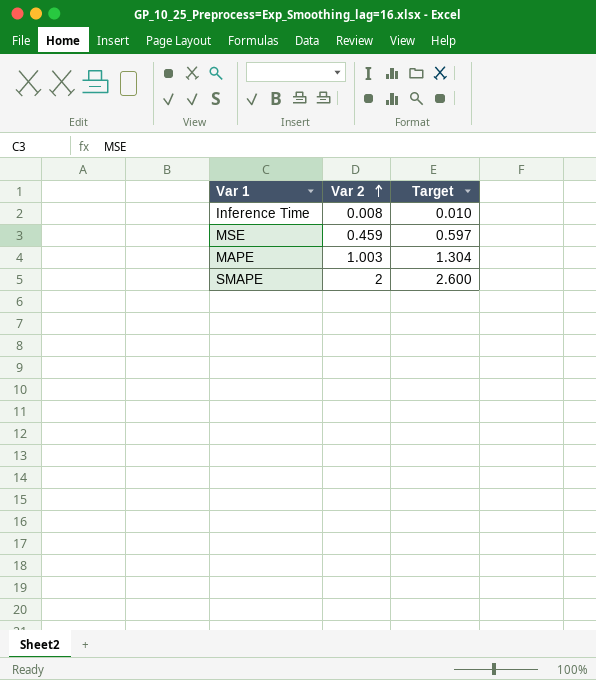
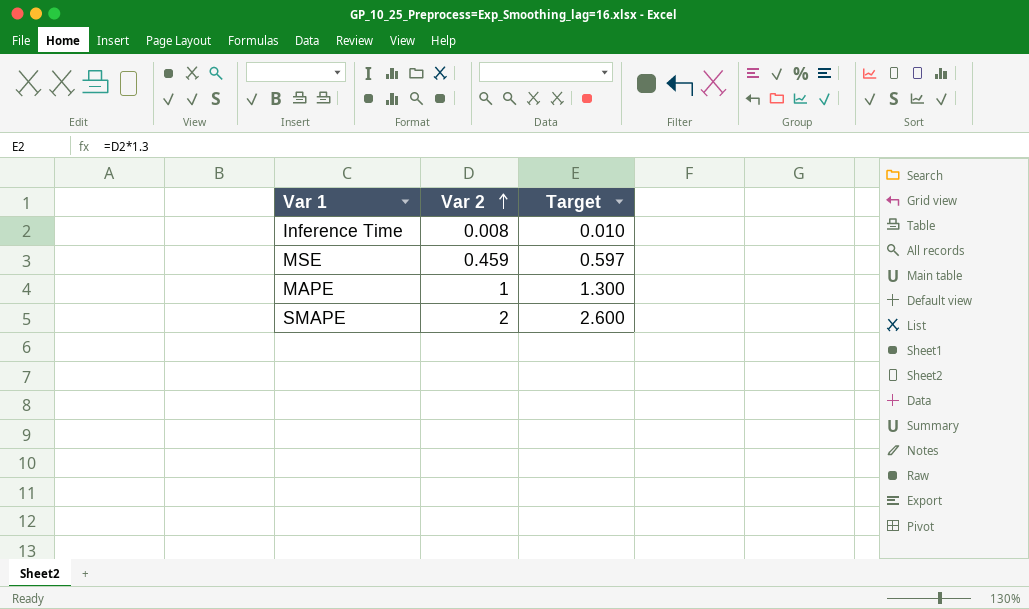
MAPE | Var 2: 1.003 -> 1
MAPE | Target: 1.304 -> 1.300

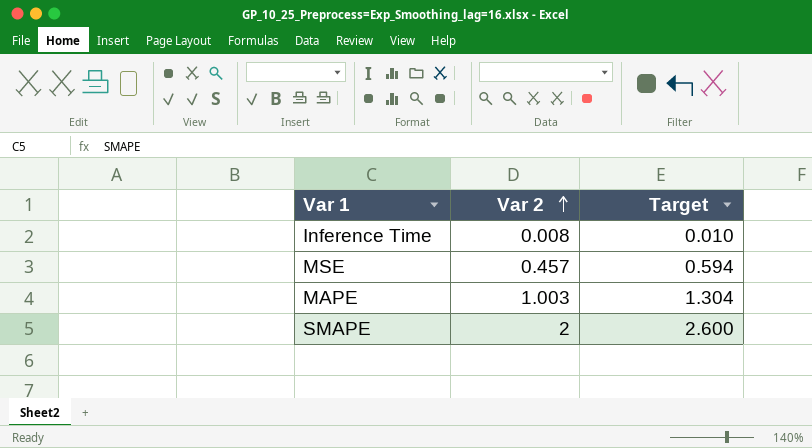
MSE | Var 2: 0.459 -> 0.457
MSE | Target: 0.597 -> 0.594
MAPE | Var 2: 1 -> 1.003
MAPE | Target: 1.300 -> 1.304

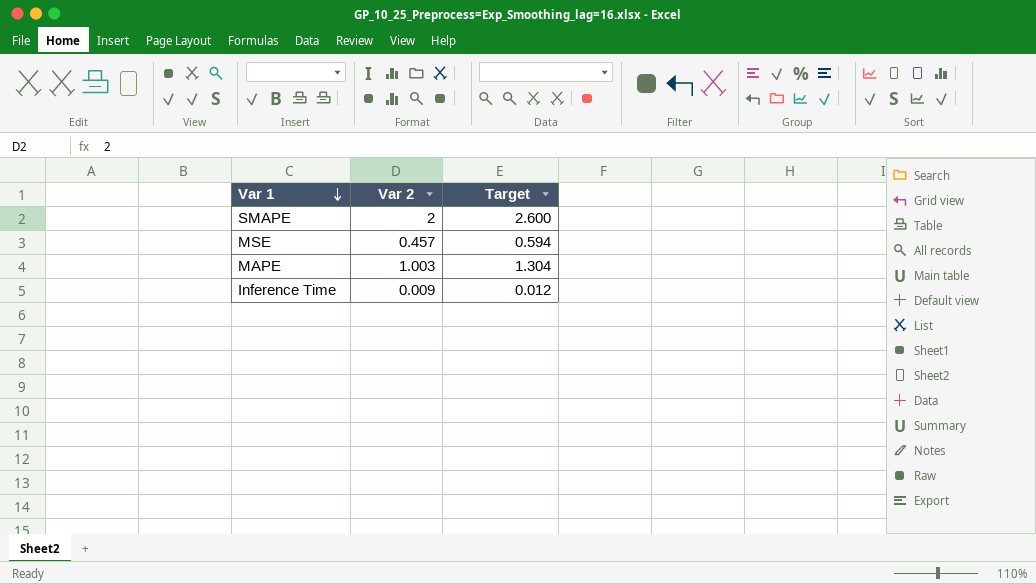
row order: Var 2 ascending -> Var 1 descending
Inference Time | Var 2: 0.008 -> 0.009
Inference Time | Target: 0.010 -> 0.012

